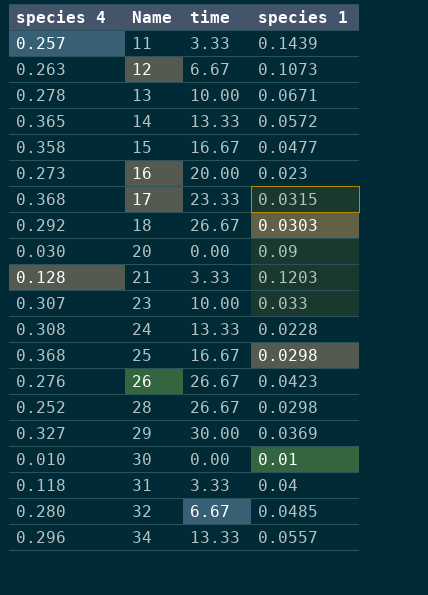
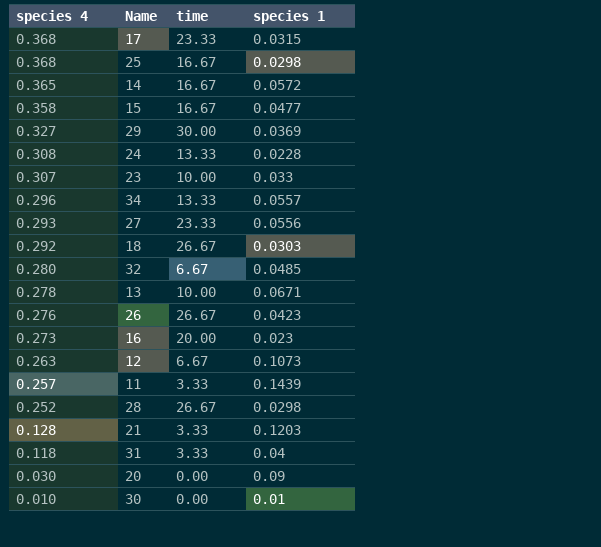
row order: Name ascending -> species 4 descending
14 | time: 13.33 -> 16.67
row 27: none -> 0.293 | 23.33 | 0.0556

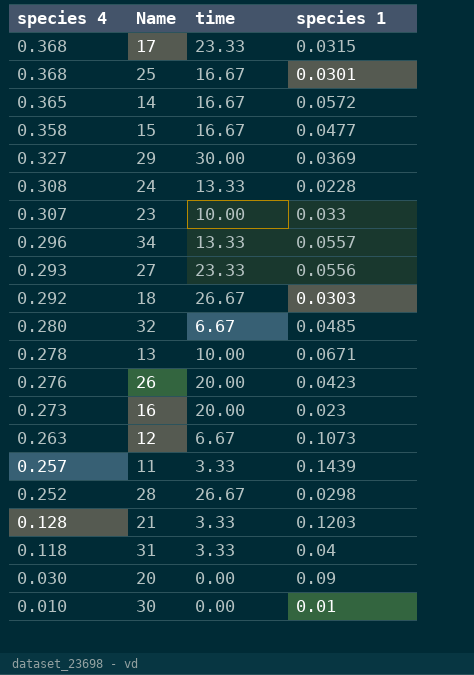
25 | species 1: 0.0298 -> 0.0301
26 | time: 26.67 -> 20.00

